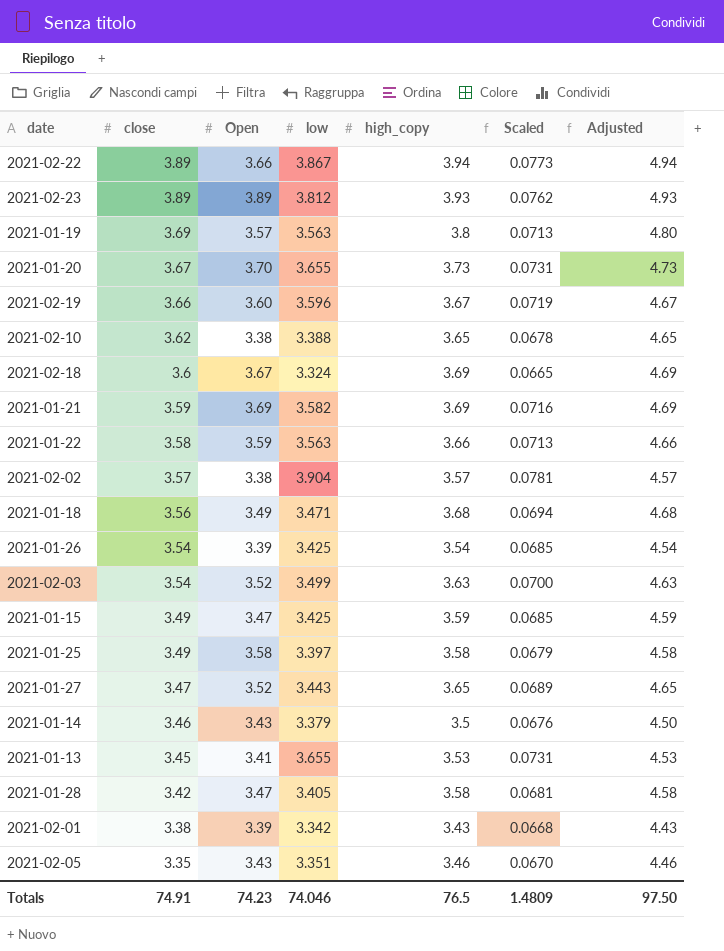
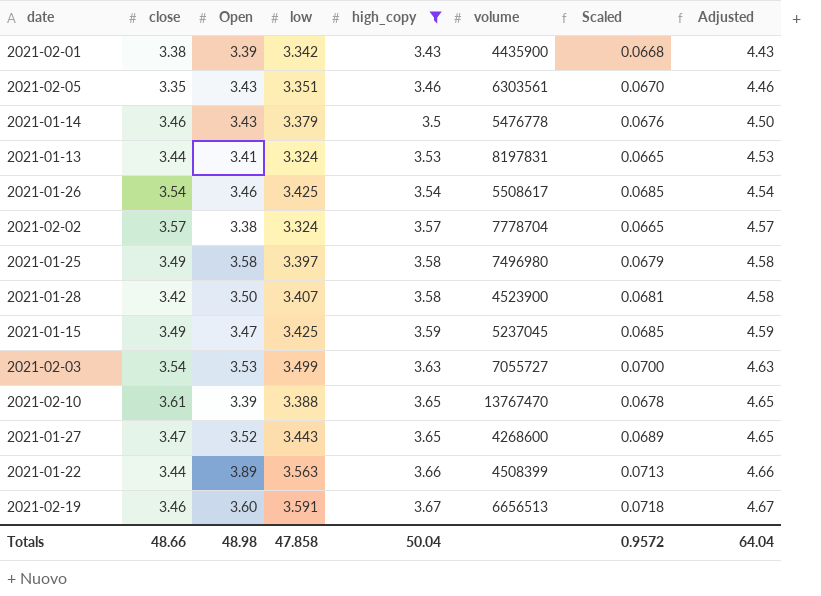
filter: none -> high_copy <= 3.67
row order: close descending -> high_copy ascending
column volume | position: none -> 6
2021-01-13 | close: 3.45 -> 3.44
2021-01-13 | low: 3.655 -> 3.324
2021-01-13 | Scaled: 0.0731 -> 0.0665
2021-01-26 | Open: 3.39 -> 3.46
2021-02-02 | low: 3.904 -> 3.324
2021-02-02 | Scaled: 0.0781 -> 0.0665
2021-01-28 | Open: 3.47 -> 3.50
2021-01-28 | low: 3.405 -> 3.407
2021-02-03 | Open: 3.52 -> 3.53
2021-02-10 | close: 3.62 -> 3.61
2021-02-10 | Open: 3.38 -> 3.39
2021-01-22 | close: 3.58 -> 3.44
2021-01-22 | Open: 3.59 -> 3.89
2021-02-19 | close: 3.66 -> 3.46
2021-02-19 | low: 3.596 -> 3.591
2021-02-19 | Scaled: 0.0719 -> 0.0718
Totals | close: 74.91 -> 48.66
Totals | Open: 74.23 -> 48.98
Totals | low: 74.046 -> 47.858
Totals | high_copy: 76.5 -> 50.04
Totals | Scaled: 1.4809 -> 0.9572
Totals | Adjusted: 97.50 -> 64.04

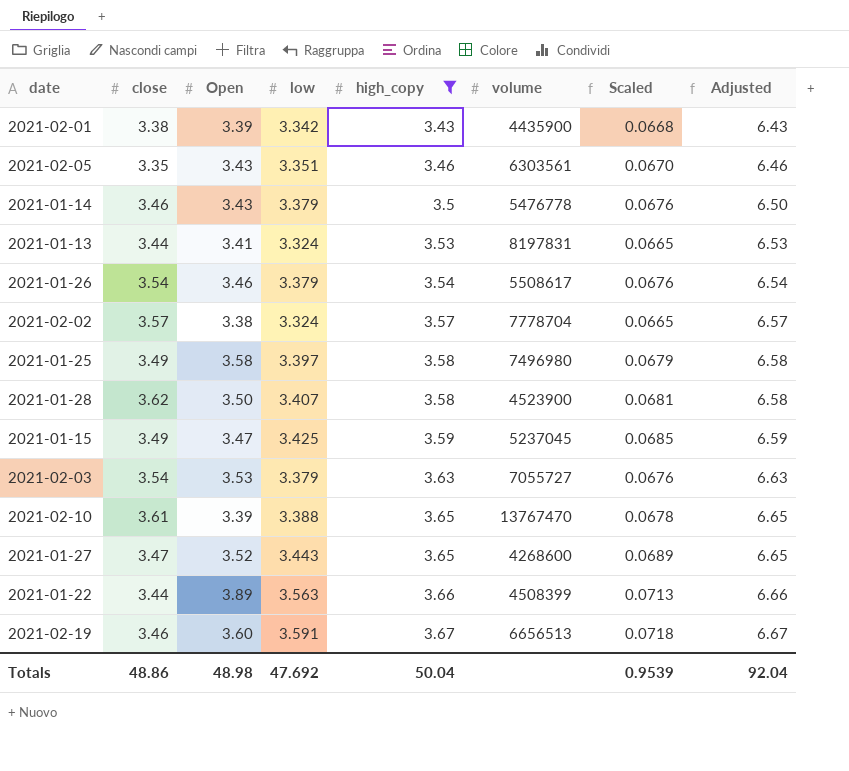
column Adjusted | formula: [high_copy] + 1 -> [high_copy] + 3
2021-01-26 | low: 3.425 -> 3.379
2021-01-26 | Scaled: 0.0685 -> 0.0676
2021-01-28 | close: 3.42 -> 3.62
2021-02-03 | low: 3.499 -> 3.379
2021-02-03 | Scaled: 0.0700 -> 0.0676
Totals | close: 48.66 -> 48.86
Totals | low: 47.858 -> 47.692
Totals | Scaled: 0.9572 -> 0.9539
Totals | Adjusted: 64.04 -> 92.04

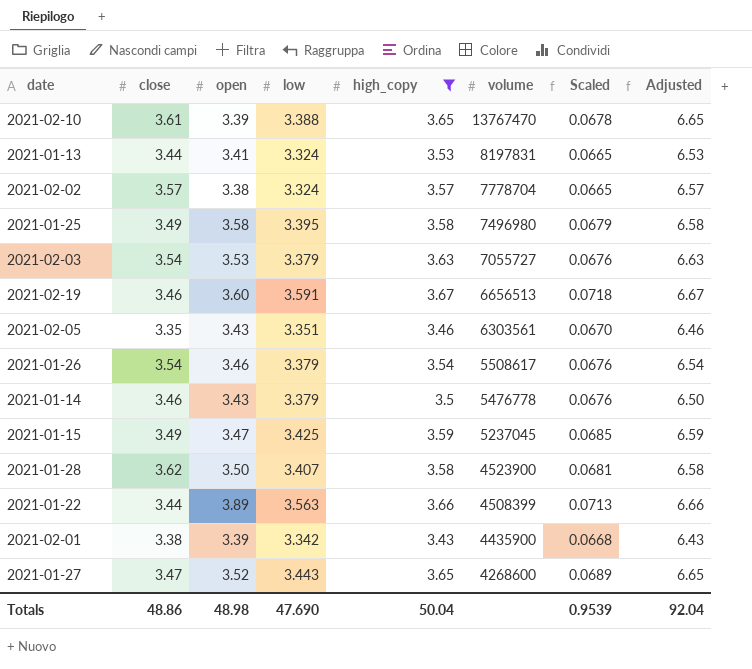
row order: high_copy ascending -> volume descending
column name: Open -> open
2021-01-25 | low: 3.397 -> 3.395
Totals | low: 47.692 -> 47.690

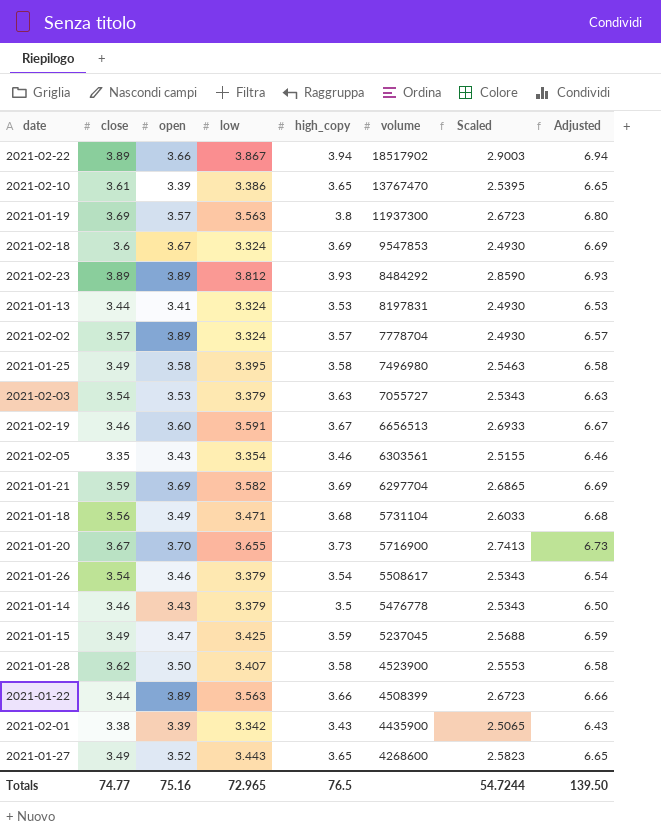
filter: high_copy <= 3.67 -> none
column Scaled | formula: [low] * 0.02 -> [low] * 0.75
2021-02-10 | low: 3.388 -> 3.386
2021-02-02 | open: 3.38 -> 3.89
2021-02-05 | low: 3.351 -> 3.354
2021-01-27 | close: 3.47 -> 3.49
Totals | close: 48.86 -> 74.77
Totals | open: 48.98 -> 75.16
Totals | low: 47.690 -> 72.965
Totals | high_copy: 50.04 -> 76.5
Totals | Scaled: 0.9539 -> 54.7244
Totals | Adjusted: 92.04 -> 139.50

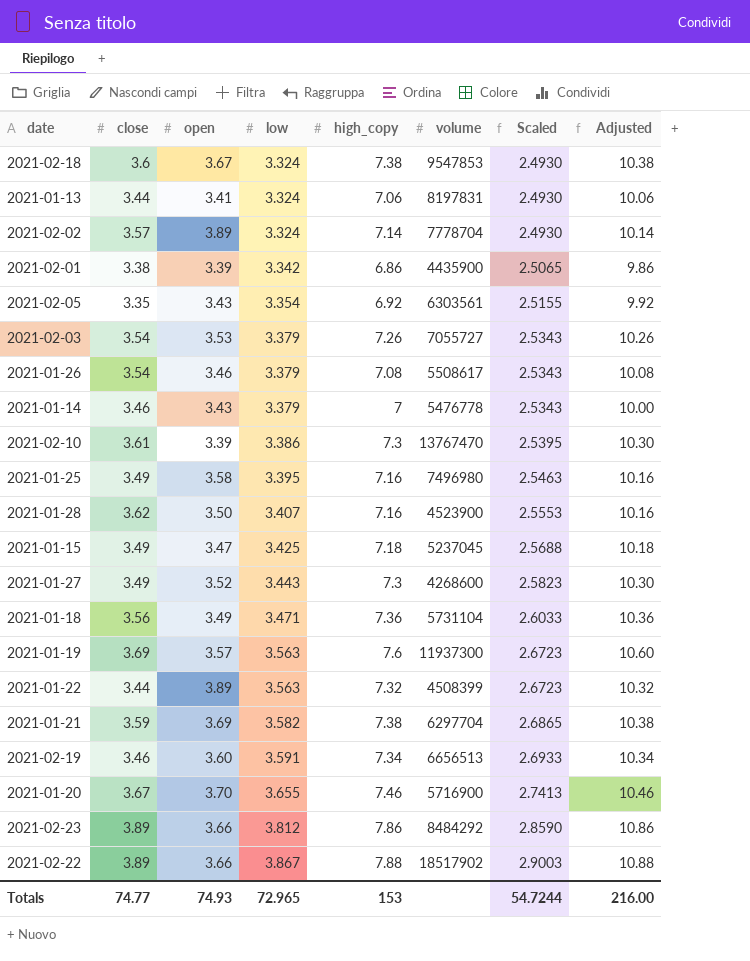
row order: volume descending -> low ascending
2021-02-18 | high_copy: 3.69 -> 7.38
2021-02-18 | Adjusted: 6.69 -> 10.38
2021-01-13 | high_copy: 3.53 -> 7.06
2021-01-13 | Adjusted: 6.53 -> 10.06
2021-02-02 | high_copy: 3.57 -> 7.14
2021-02-02 | Adjusted: 6.57 -> 10.14
2021-02-01 | high_copy: 3.43 -> 6.86
2021-02-01 | Adjusted: 6.43 -> 9.86
2021-02-05 | high_copy: 3.46 -> 6.92
2021-02-05 | Adjusted: 6.46 -> 9.92
2021-02-03 | high_copy: 3.63 -> 7.26
2021-02-03 | Adjusted: 6.63 -> 10.26
2021-01-26 | high_copy: 3.54 -> 7.08
2021-01-26 | Adjusted: 6.54 -> 10.08
2021-01-14 | high_copy: 3.5 -> 7
2021-01-14 | Adjusted: 6.50 -> 10.00
2021-02-10 | high_copy: 3.65 -> 7.3
2021-02-10 | Adjusted: 6.65 -> 10.30
2021-01-25 | high_copy: 3.58 -> 7.16
2021-01-25 | Adjusted: 6.58 -> 10.16
2021-01-28 | high_copy: 3.58 -> 7.16
2021-01-28 | Adjusted: 6.58 -> 10.16
2021-01-15 | high_copy: 3.59 -> 7.18
2021-01-15 | Adjusted: 6.59 -> 10.18
2021-01-27 | high_copy: 3.65 -> 7.3
2021-01-27 | Adjusted: 6.65 -> 10.30
2021-01-18 | high_copy: 3.68 -> 7.36
2021-01-18 | Adjusted: 6.68 -> 10.36
2021-01-19 | high_copy: 3.8 -> 7.6
2021-01-19 | Adjusted: 6.80 -> 10.60
2021-01-22 | high_copy: 3.66 -> 7.32
2021-01-22 | Adjusted: 6.66 -> 10.32
2021-01-21 | high_copy: 3.69 -> 7.38
2021-01-21 | Adjusted: 6.69 -> 10.38
2021-02-19 | high_copy: 3.67 -> 7.34
2021-02-19 | Adjusted: 6.67 -> 10.34
2021-01-20 | high_copy: 3.73 -> 7.46
2021-01-20 | Adjusted: 6.73 -> 10.46
2021-02-23 | open: 3.89 -> 3.66
2021-02-23 | high_copy: 3.93 -> 7.86
2021-02-23 | Adjusted: 6.93 -> 10.86
2021-02-22 | high_copy: 3.94 -> 7.88
2021-02-22 | Adjusted: 6.94 -> 10.88
Totals | open: 75.16 -> 74.93
Totals | high_copy: 76.5 -> 153
Totals | Adjusted: 139.50 -> 216.00

